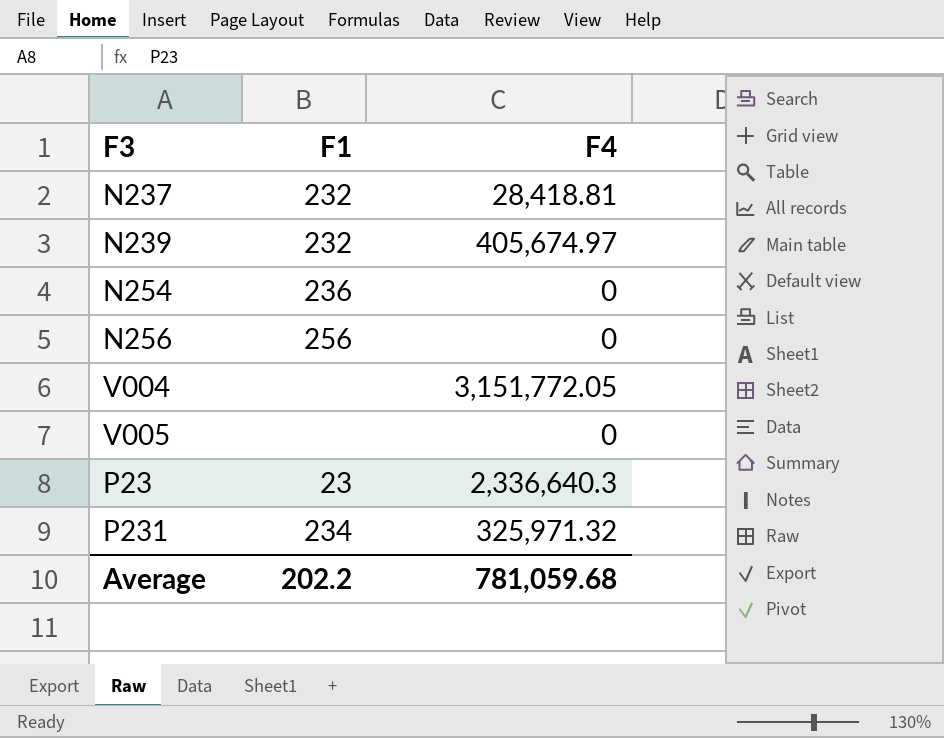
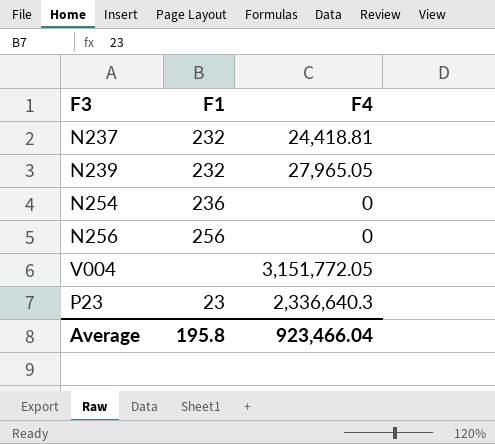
row V005: none | 0 -> none
row P231: 234 | 325,971.32 -> none
N237 | F4: 28,418.81 -> 24,418.81
N239 | F4: 405,674.97 -> 27,965.05
Average | F1: 202.2 -> 195.8
Average | F4: 781,059.68 -> 923,466.04

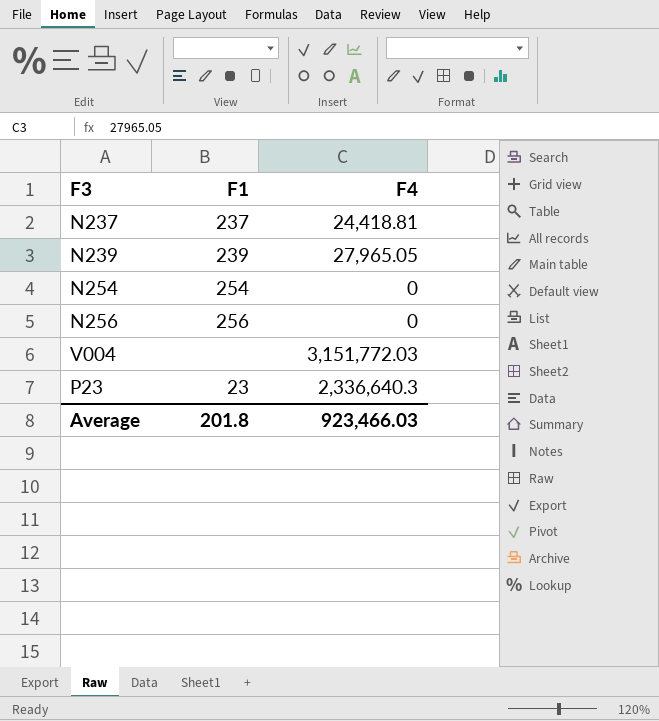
N237 | F1: 232 -> 237
N239 | F1: 232 -> 239
N254 | F1: 236 -> 254
V004 | F4: 3,151,772.05 -> 3,151,772.03
Average | F1: 195.8 -> 201.8
Average | F4: 923,466.04 -> 923,466.03

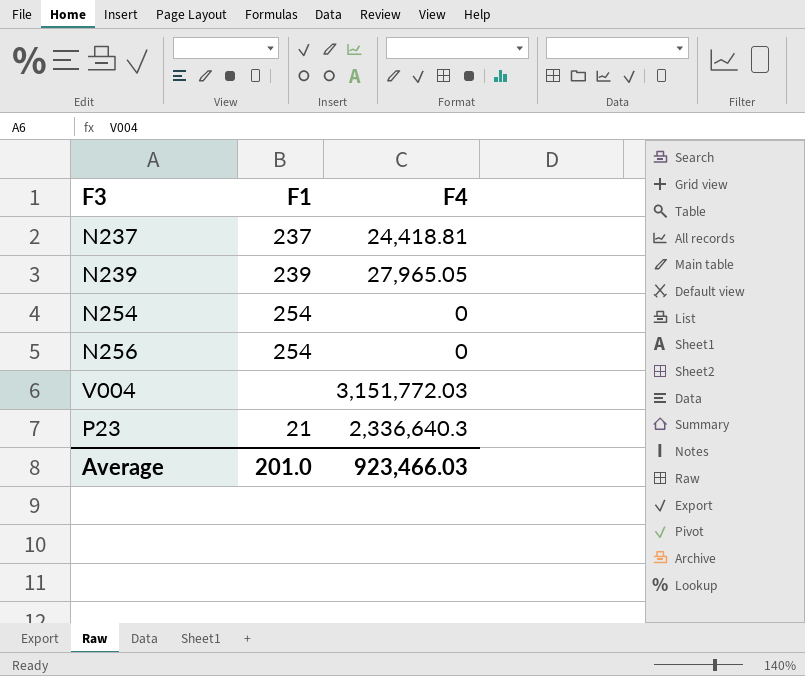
N256 | F1: 256 -> 254
P23 | F1: 23 -> 21
Average | F1: 201.8 -> 201.0

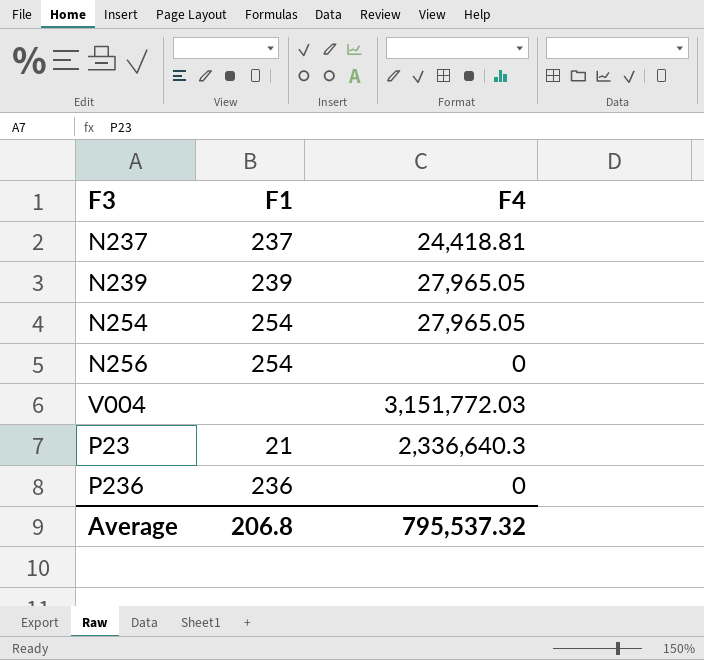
N254 | F4: 0 -> 27,965.05
row P236: none -> 236 | 0
Average | F1: 201.0 -> 206.8
Average | F4: 923,466.03 -> 795,537.32

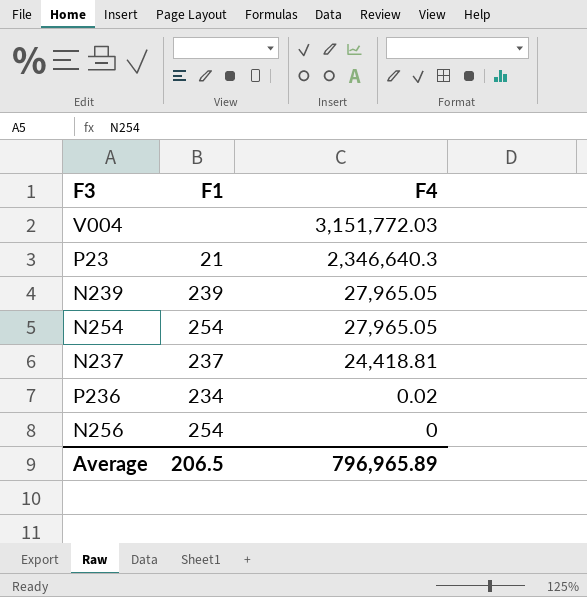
row order: none -> F4 descending
P23 | F4: 2,336,640.3 -> 2,346,640.3
P236 | F1: 236 -> 234
P236 | F4: 0 -> 0.02
Average | F1: 206.8 -> 206.5
Average | F4: 795,537.32 -> 796,965.89

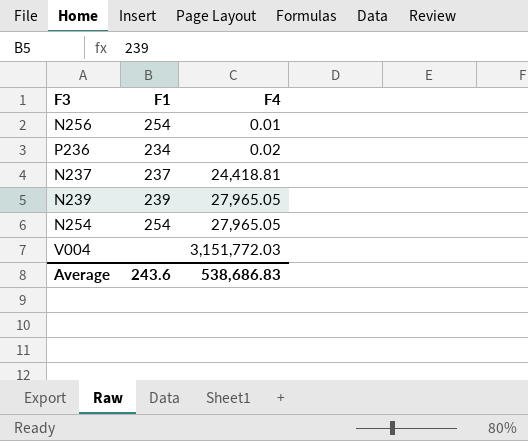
row order: F4 descending -> F4 ascending
row P23: 21 | 2,346,640.3 -> none
N256 | F4: 0 -> 0.01
Average | F1: 206.5 -> 243.6
Average | F4: 796,965.89 -> 538,686.83

